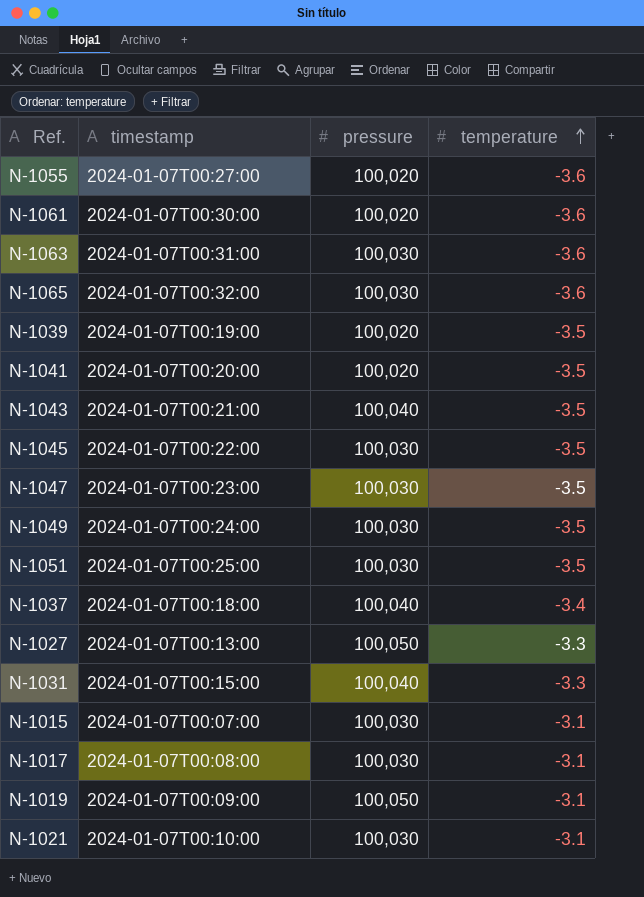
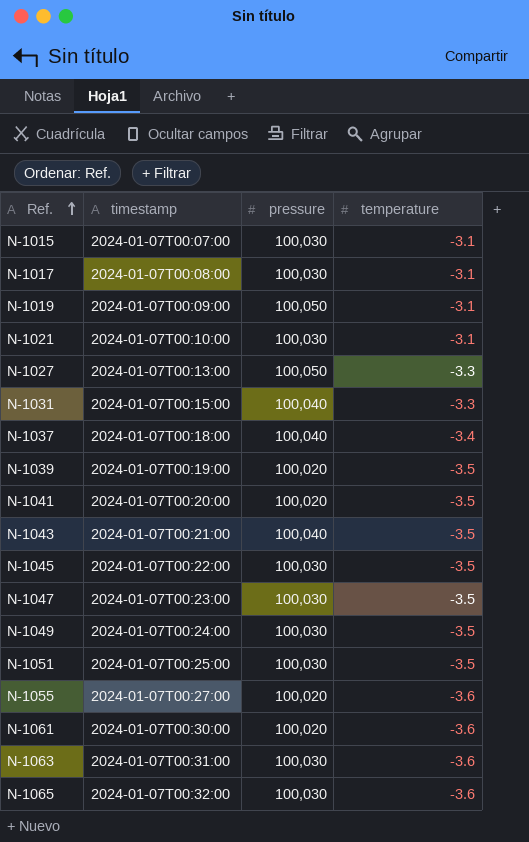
row order: temperature ascending -> Ref. ascending

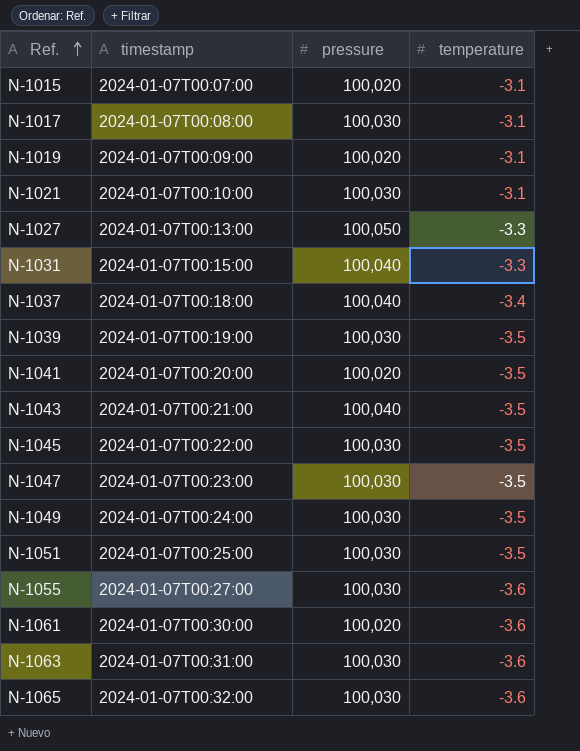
N-1015 | pressure: 100,030 -> 100,020
N-1019 | pressure: 100,050 -> 100,020
N-1039 | pressure: 100,020 -> 100,030
N-1055 | pressure: 100,020 -> 100,030

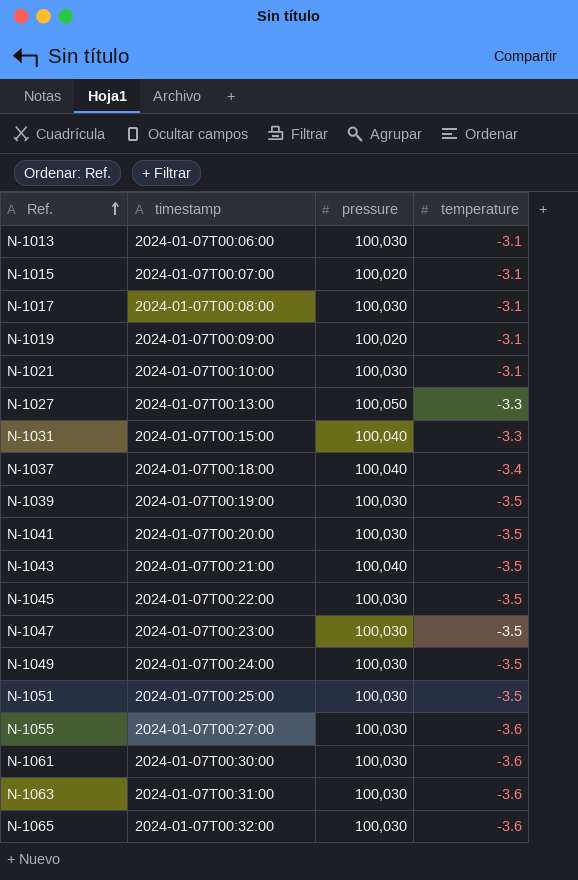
row N-1013: none -> 2024-01-07T00:06:00 | 100,030 | -3.1
N-1041 | pressure: 100,020 -> 100,030
N-1061 | pressure: 100,020 -> 100,030

